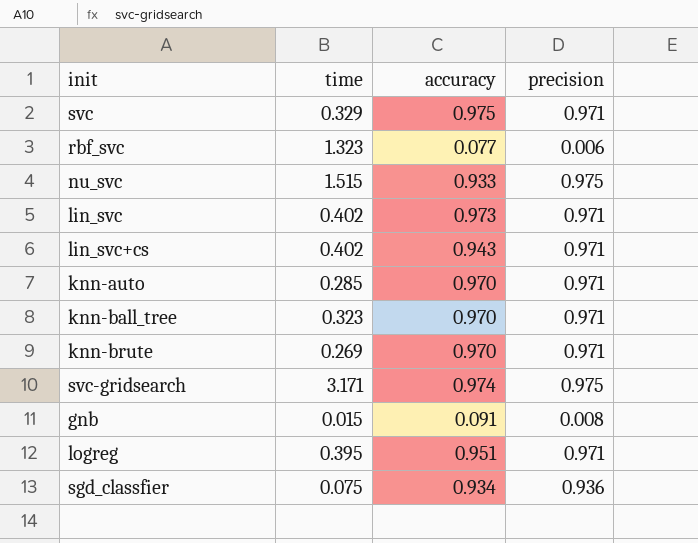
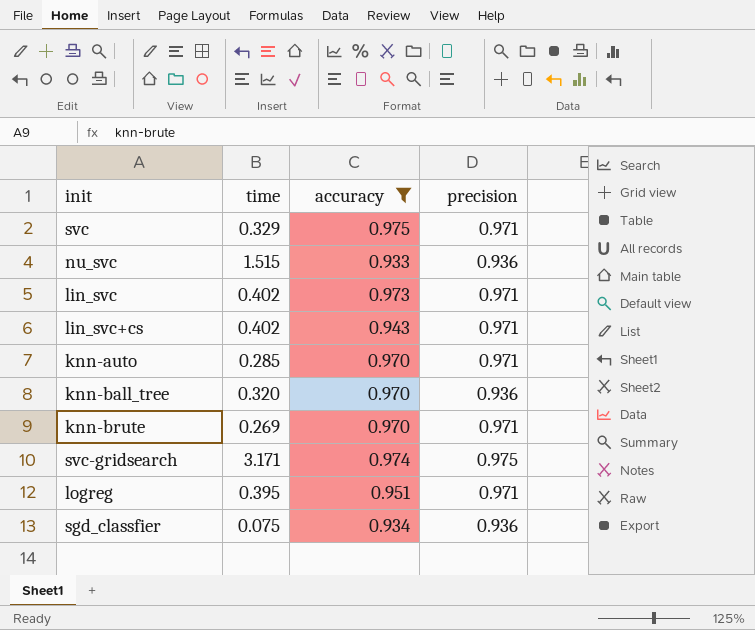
filter: none -> accuracy >= 0.933
nu_svc | precision: 0.975 -> 0.936
knn-ball_tree | time: 0.323 -> 0.320
knn-ball_tree | precision: 0.971 -> 0.936

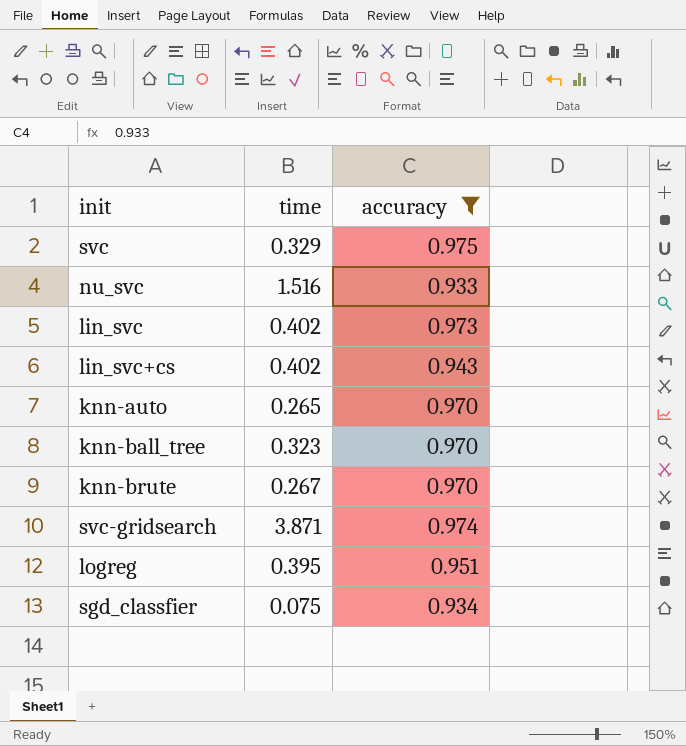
column precision | position: 4 -> none
nu_svc | time: 1.515 -> 1.516
knn-auto | time: 0.285 -> 0.265
knn-ball_tree | time: 0.320 -> 0.323
knn-brute | time: 0.269 -> 0.267
svc-gridsearch | time: 3.171 -> 3.871

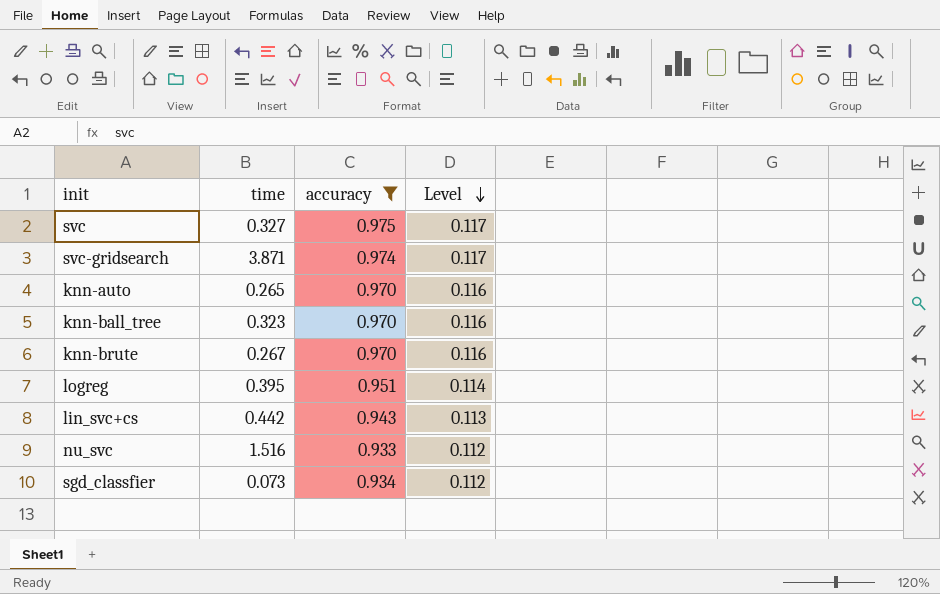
row order: none -> Level descending
column Level | formula: none -> [accuracy] * 0.12
row lin_svc: 0.402 | 0.973 -> none
svc | time: 0.329 -> 0.327
lin_svc+cs | time: 0.402 -> 0.442
sgd_classfier | time: 0.075 -> 0.073

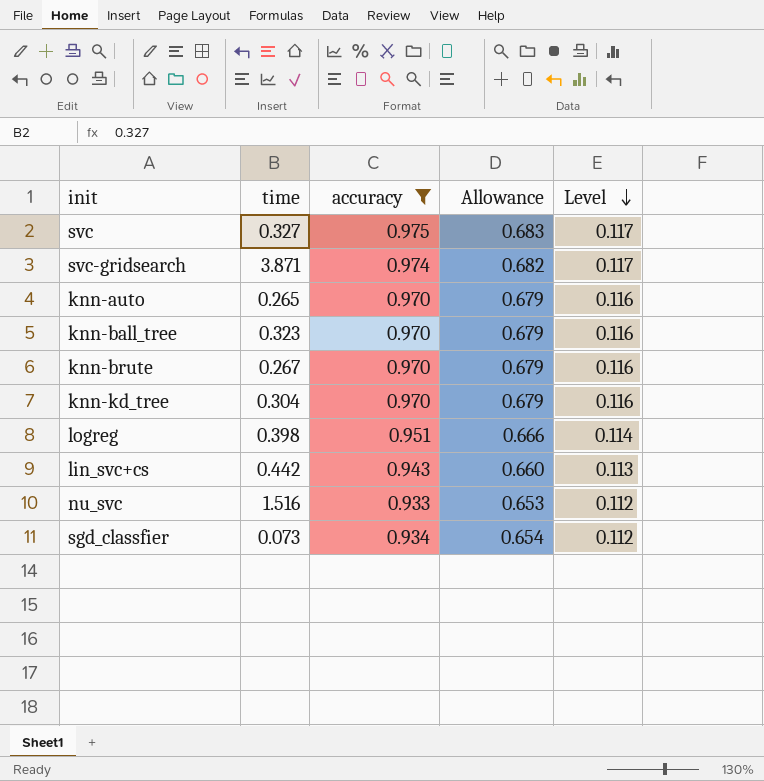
column Allowance | formula: none -> [accuracy] * 0.7
row knn-kd_tree: none -> 0.304 | 0.970 | 0.679 | 0.116
logreg | time: 0.395 -> 0.398

